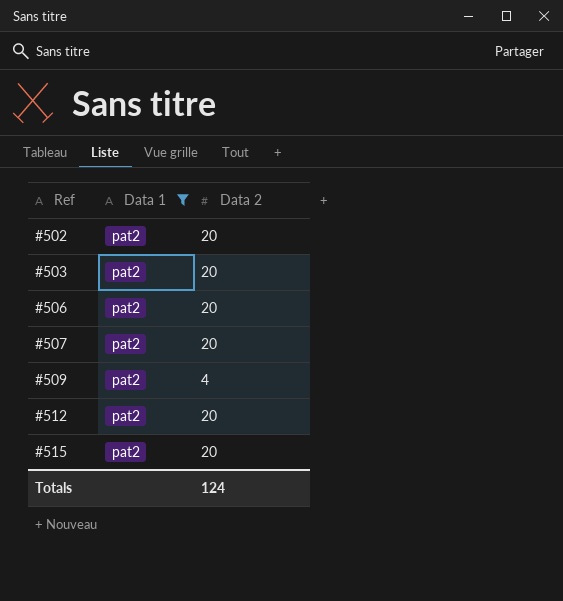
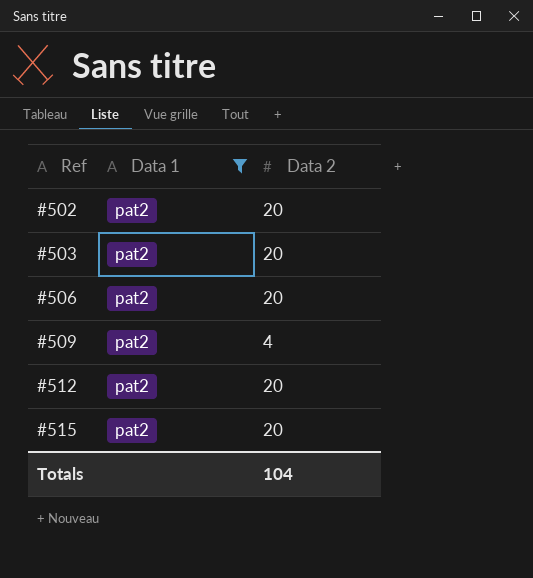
row #507: pat2 | 20 -> none
Totals | Data 2: 124 -> 104

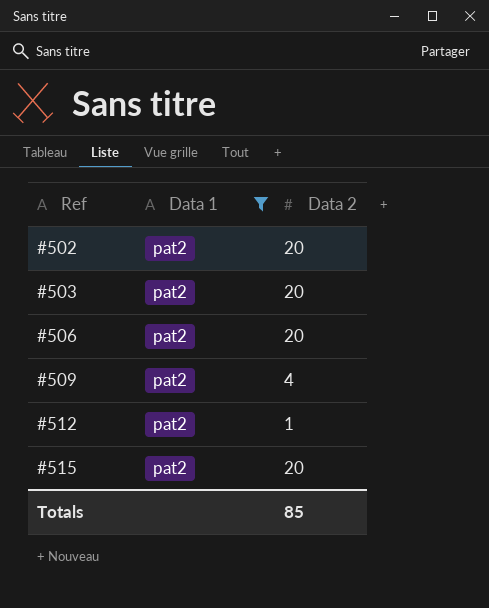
#512 | Data 2: 20 -> 1
Totals | Data 2: 104 -> 85

